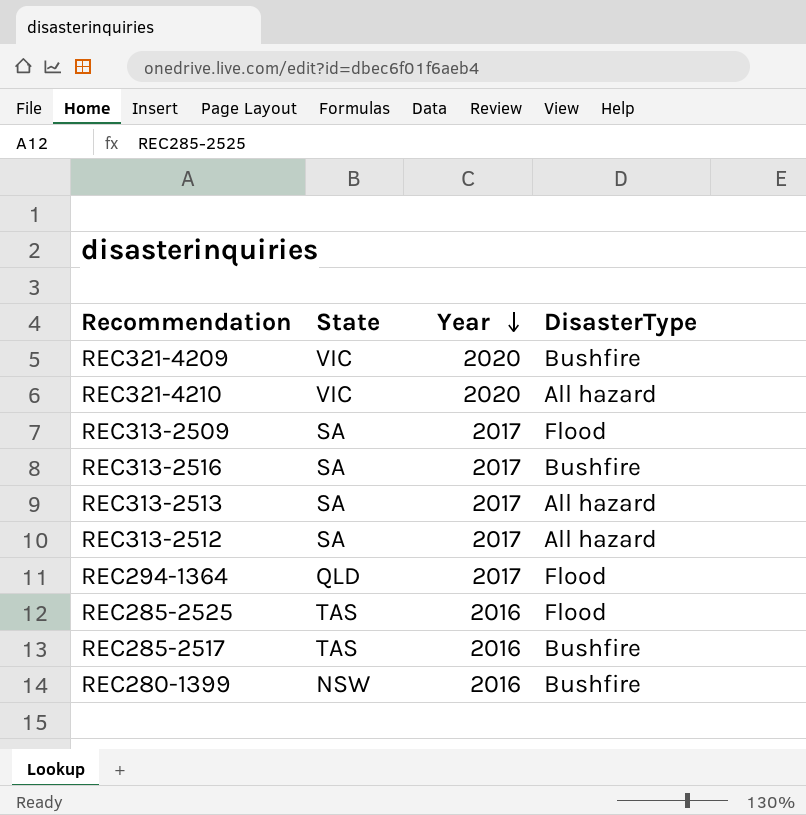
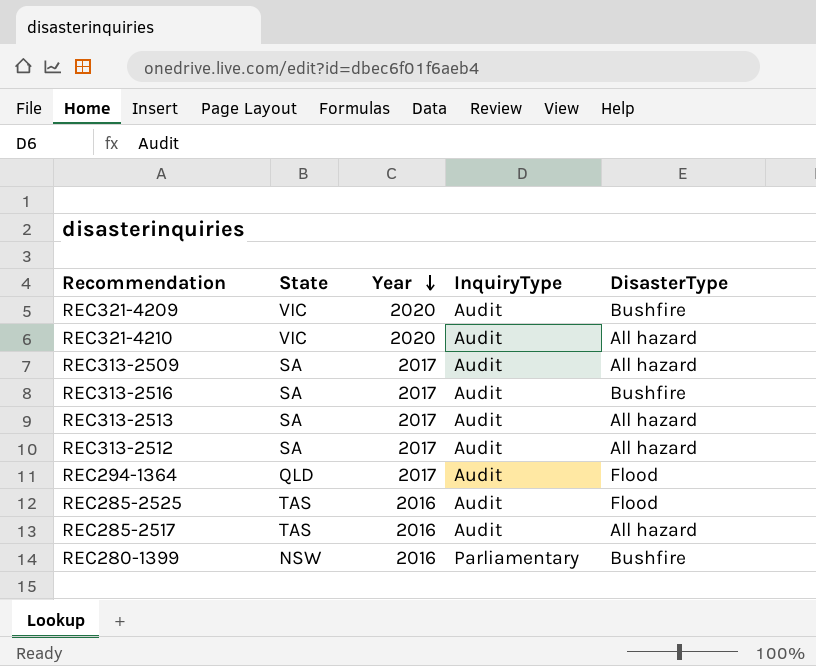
column InquiryType | position: none -> 4
REC313-2509 | DisasterType: Flood -> All hazard
REC285-2517 | DisasterType: Bushfire -> All hazard

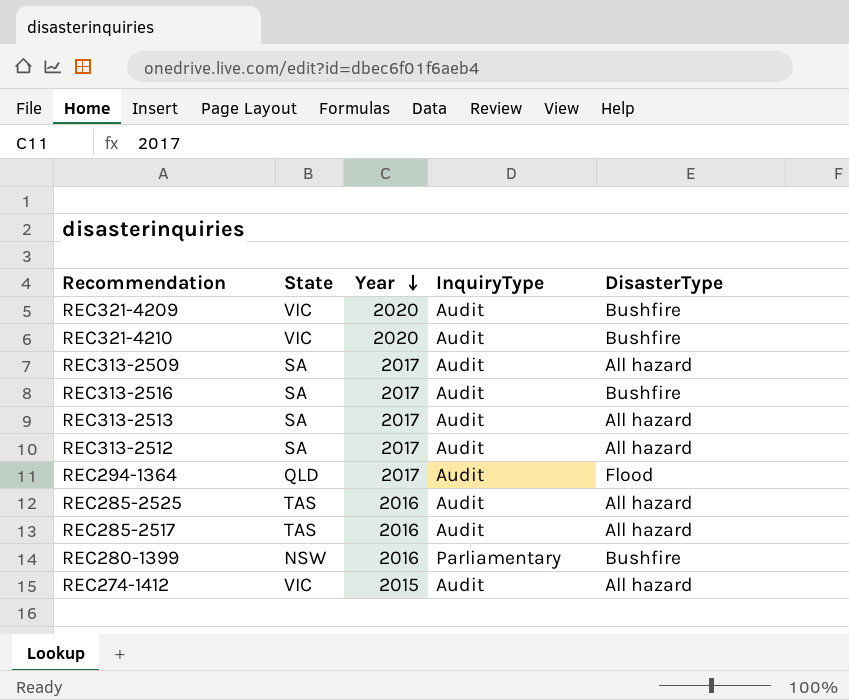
REC321-4210 | DisasterType: All hazard -> Bushfire
REC285-2525 | DisasterType: Flood -> All hazard
row REC274-1412: none -> VIC | 2015 | Audit | All hazard

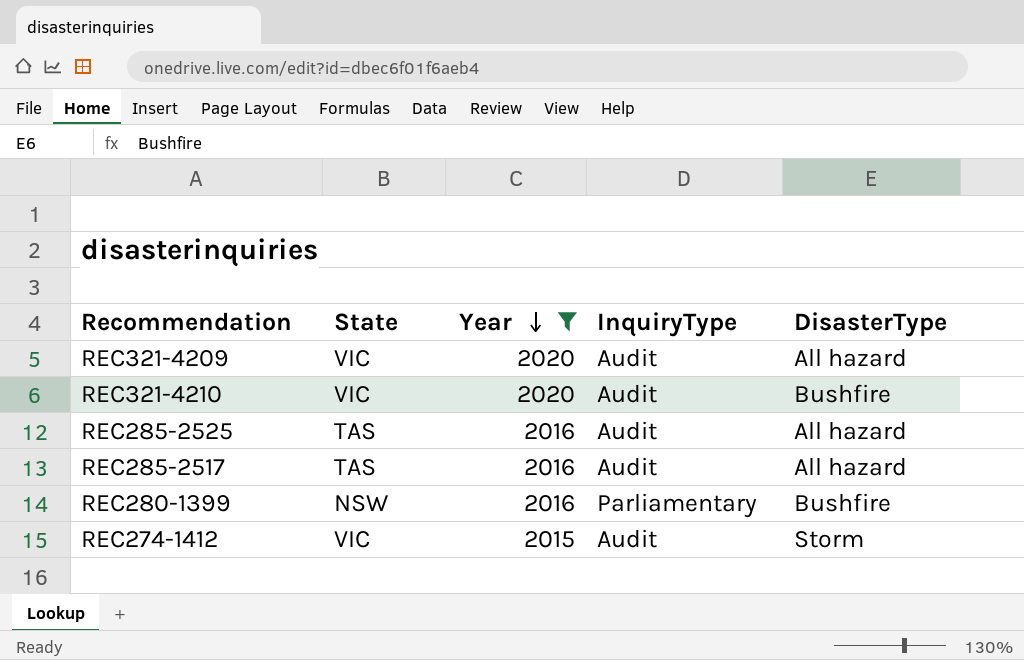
filter: none -> Year != 2017
REC321-4209 | DisasterType: Bushfire -> All hazard
REC274-1412 | DisasterType: All hazard -> Storm

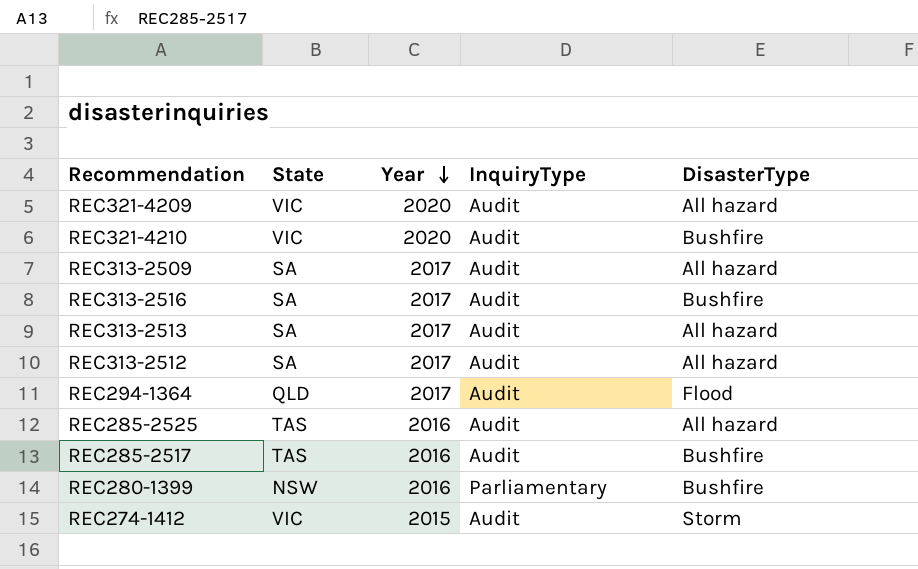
filter: Year != 2017 -> none
REC285-2517 | DisasterType: All hazard -> Bushfire

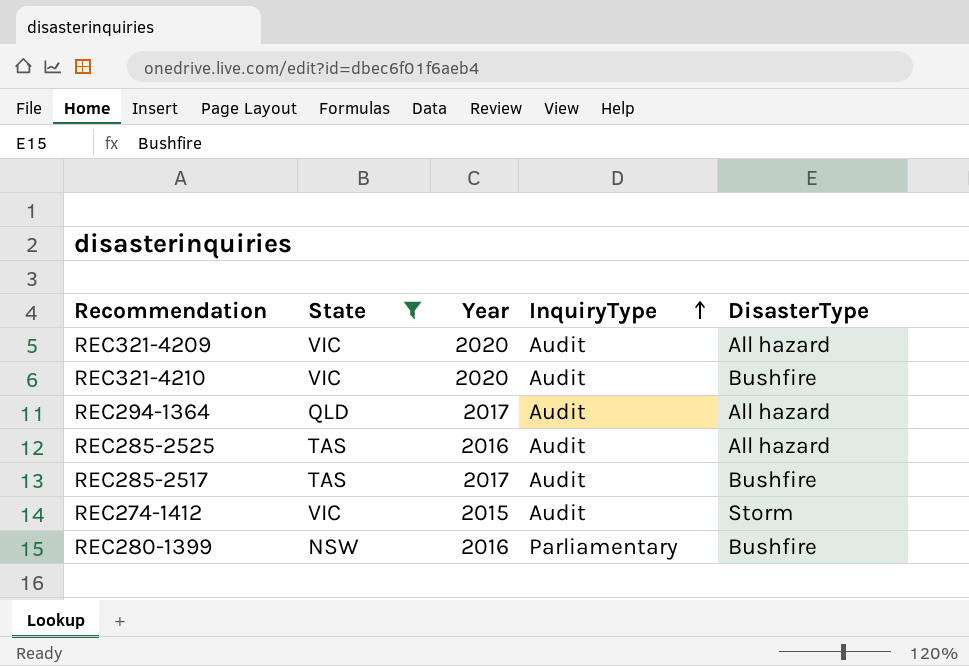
filter: none -> State != SA
row order: Year descending -> InquiryType ascending
REC294-1364 | DisasterType: Flood -> All hazard
REC285-2517 | Year: 2016 -> 2017

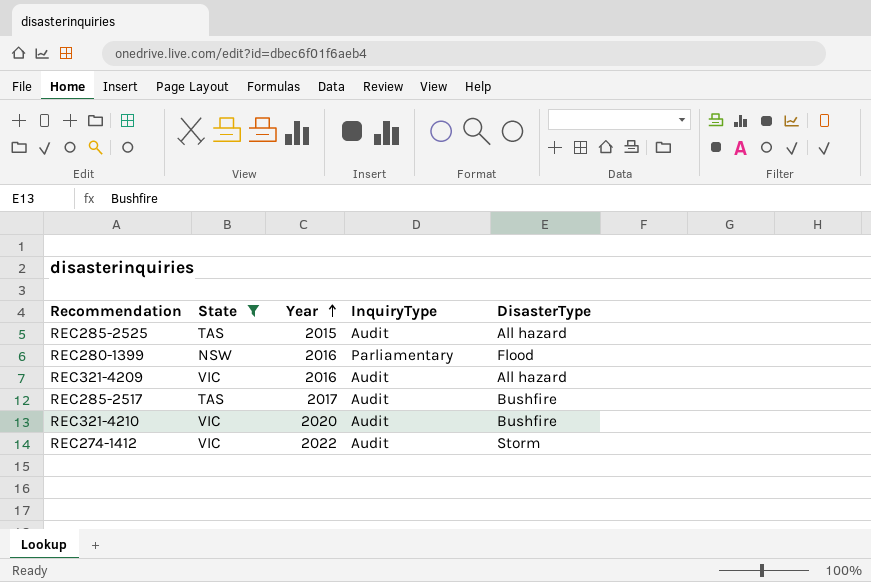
row order: InquiryType ascending -> Year ascending
row REC294-1364: QLD | 2017 | Audit | All hazard -> none
REC285-2525 | Year: 2016 -> 2015
REC280-1399 | DisasterType: Bushfire -> Flood
REC321-4209 | Year: 2020 -> 2016
REC274-1412 | Year: 2015 -> 2022

